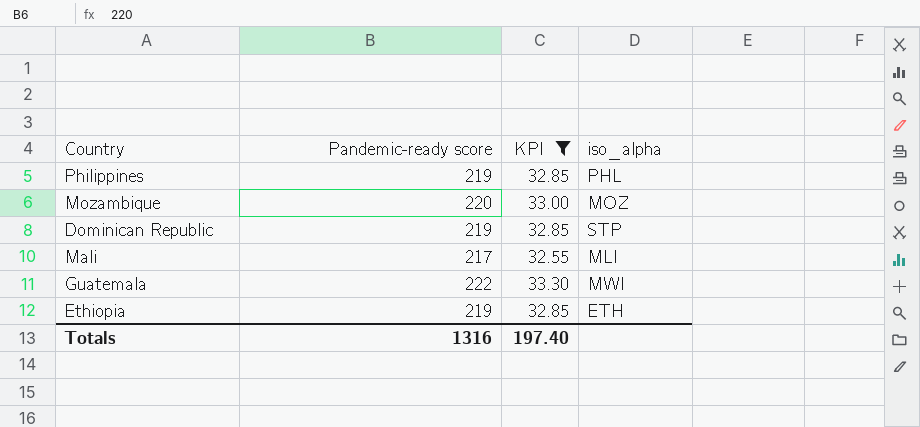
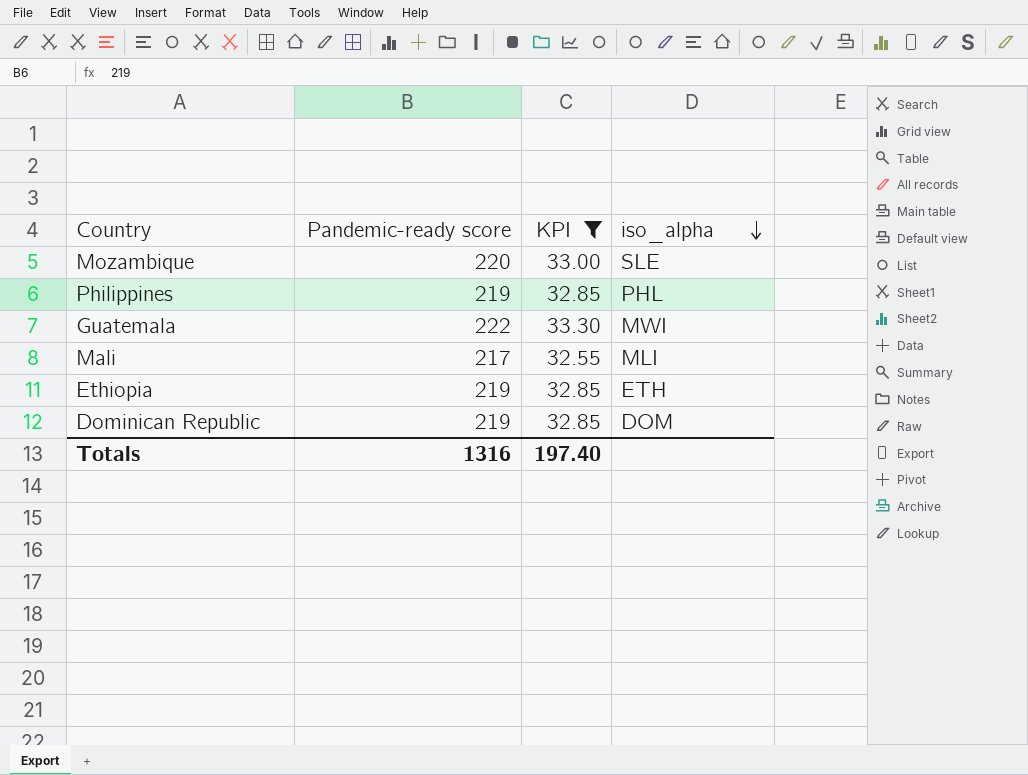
row order: none -> iso_alpha descending
Mozambique | iso_alpha: MOZ -> SLE
Dominican Republic | iso_alpha: STP -> DOM

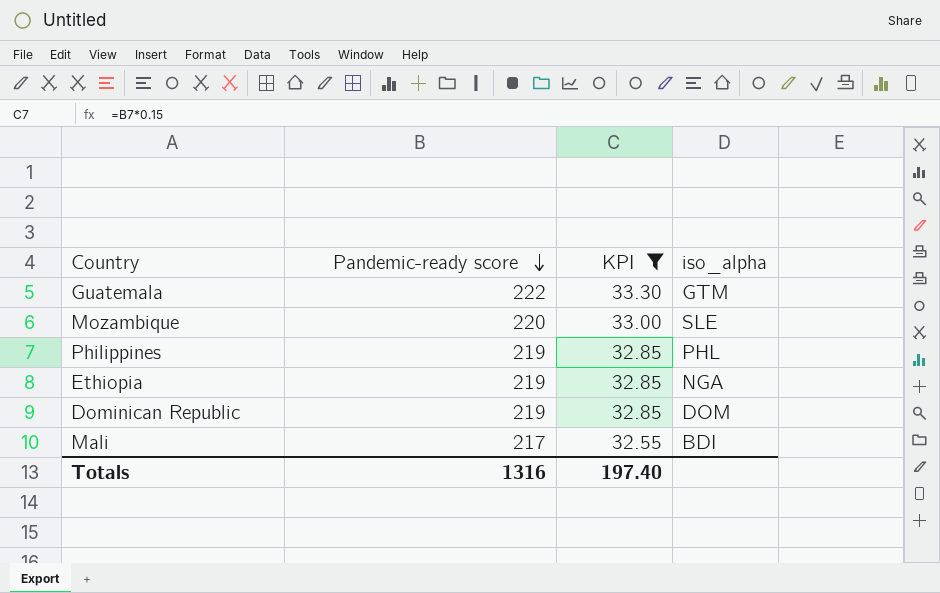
row order: iso_alpha descending -> Pandemic-ready score descending
Guatemala | iso_alpha: MWI -> GTM
Ethiopia | iso_alpha: ETH -> NGA
Mali | iso_alpha: MLI -> BDI

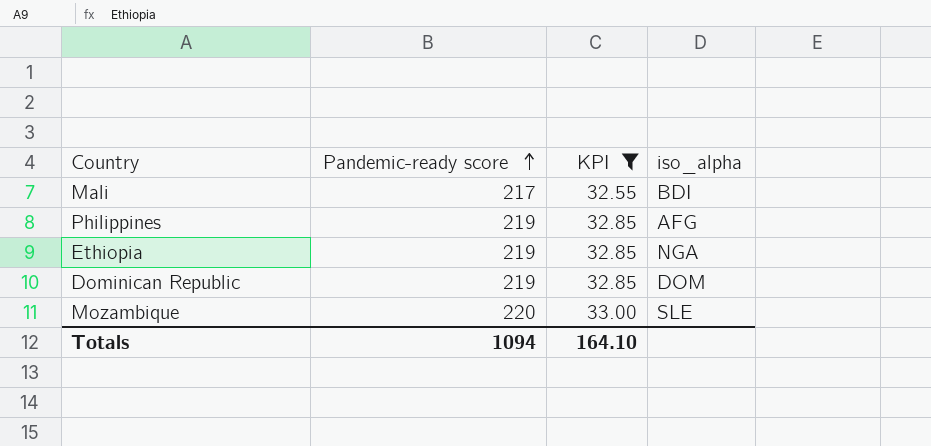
row order: Pandemic-ready score descending -> Pandemic-ready score ascending
row Guatemala: 222 | 33.30 | GTM -> none
Philippines | iso_alpha: PHL -> AFG
Totals | Pandemic-ready score: 1316 -> 1094
Totals | KPI: 197.40 -> 164.10

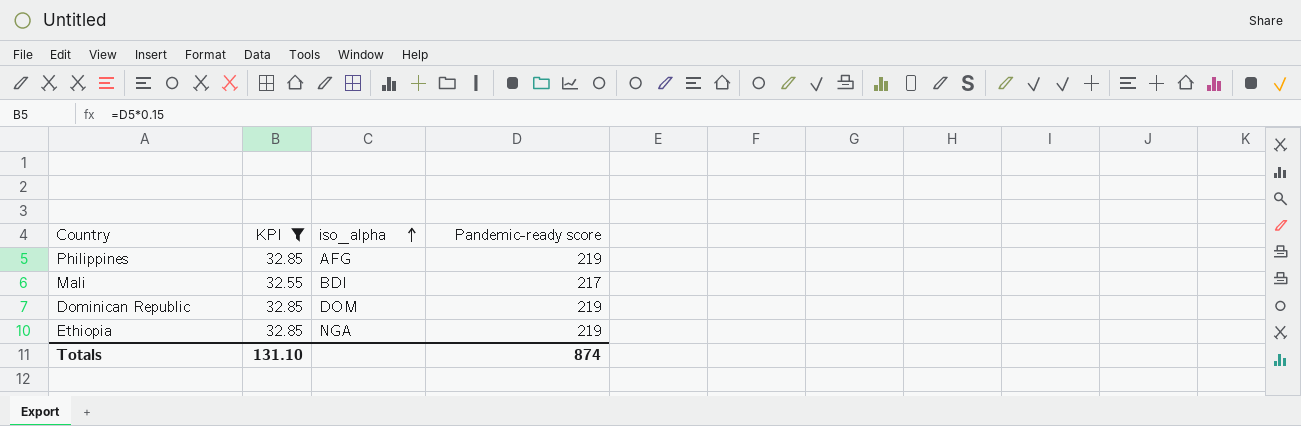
row order: Pandemic-ready score ascending -> iso_alpha ascending
column Pandemic-ready score | position: 2 -> 4
row Mozambique: 220 | 33.00 | SLE -> none
Totals | KPI: 164.10 -> 131.10
Totals | Pandemic-ready score: 1094 -> 874

